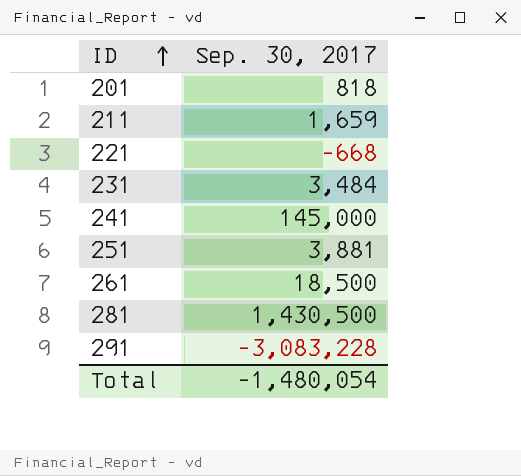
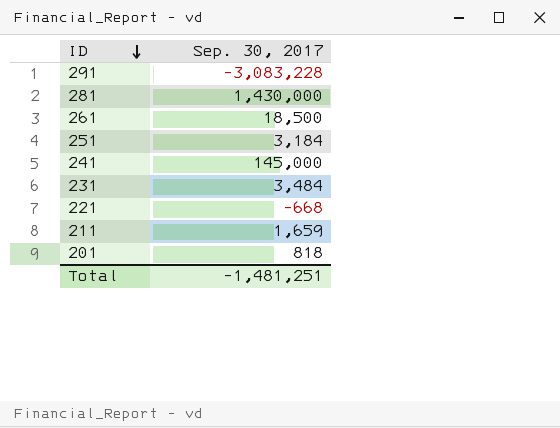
row order: ID ascending -> ID descending
281 | Sep. 30, 2017: 1,430,500 -> 1,430,000
251 | Sep. 30, 2017: 3,881 -> 3,184
Total | Sep. 30, 2017: -1,480,054 -> -1,481,251

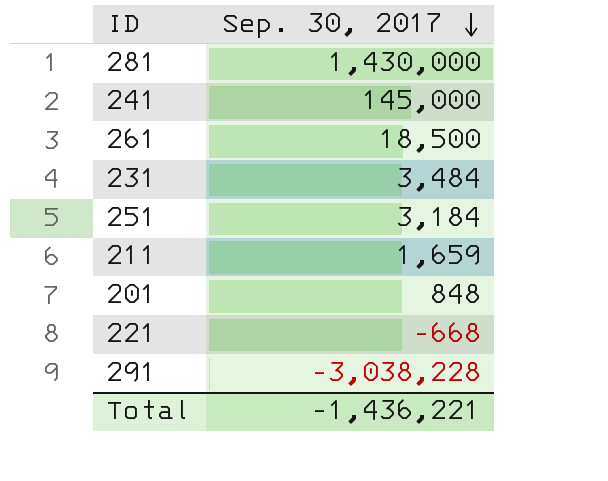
row order: ID descending -> Sep. 30, 2017 descending
201 | Sep. 30, 2017: 818 -> 848
291 | Sep. 30, 2017: -3,083,228 -> -3,038,228
Total | Sep. 30, 2017: -1,481,251 -> -1,436,221

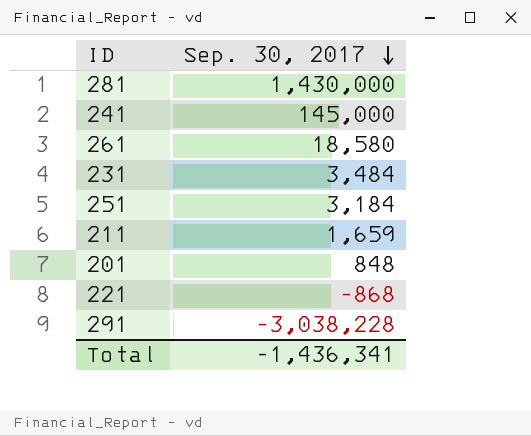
261 | Sep. 30, 2017: 18,500 -> 18,580
221 | Sep. 30, 2017: -668 -> -868
Total | Sep. 30, 2017: -1,436,221 -> -1,436,341

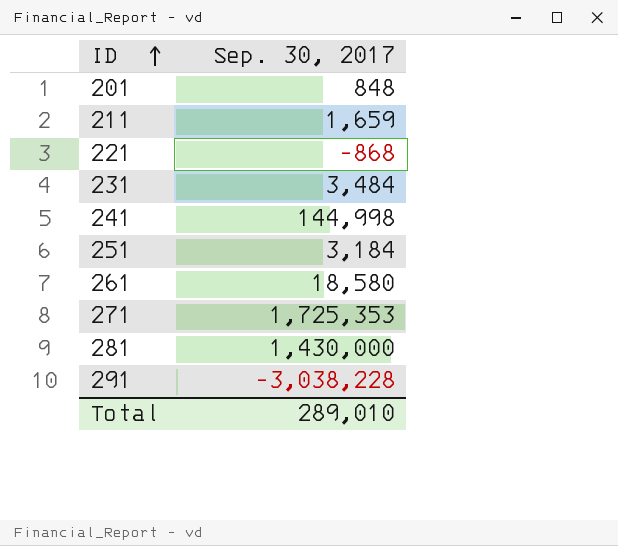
row order: Sep. 30, 2017 descending -> ID ascending
241 | Sep. 30, 2017: 145,000 -> 144,998
row 271: none -> 1,725,353
Total | Sep. 30, 2017: -1,436,341 -> 289,010

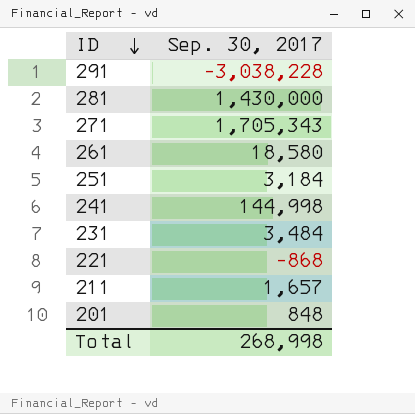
row order: ID ascending -> ID descending
271 | Sep. 30, 2017: 1,725,353 -> 1,705,343
211 | Sep. 30, 2017: 1,659 -> 1,657
Total | Sep. 30, 2017: 289,010 -> 268,998

